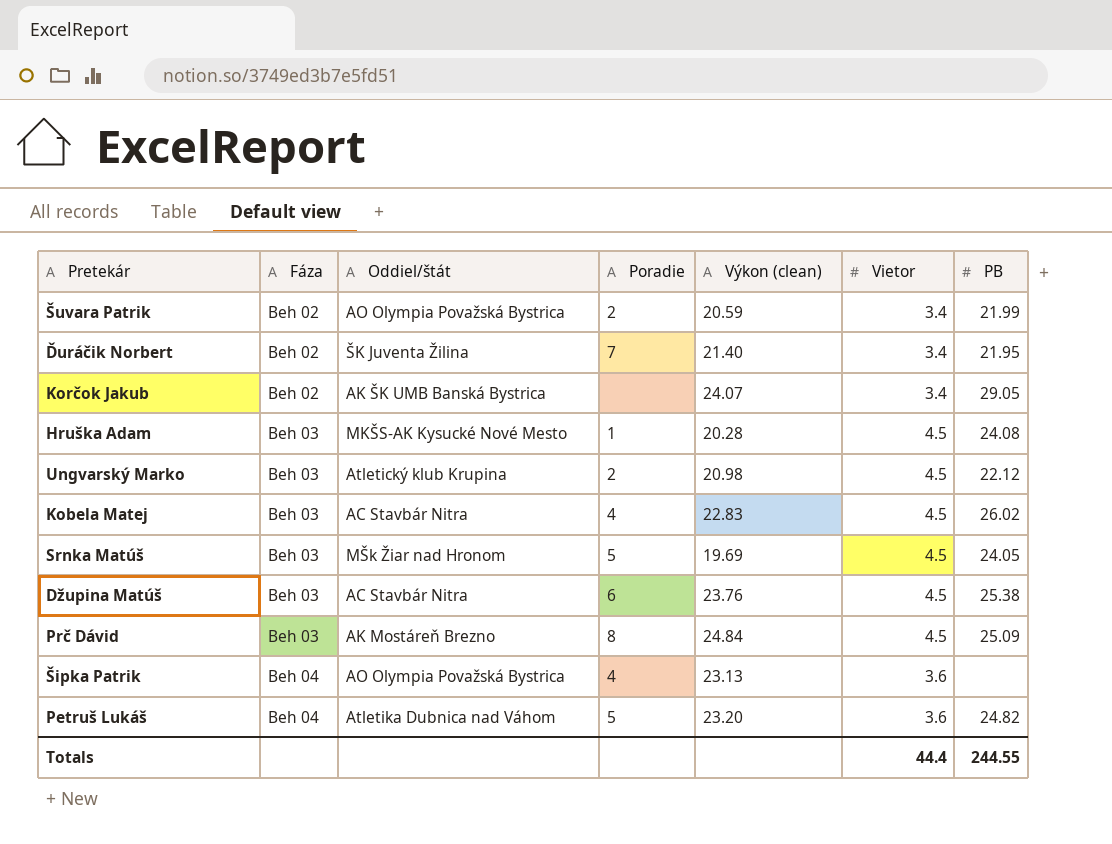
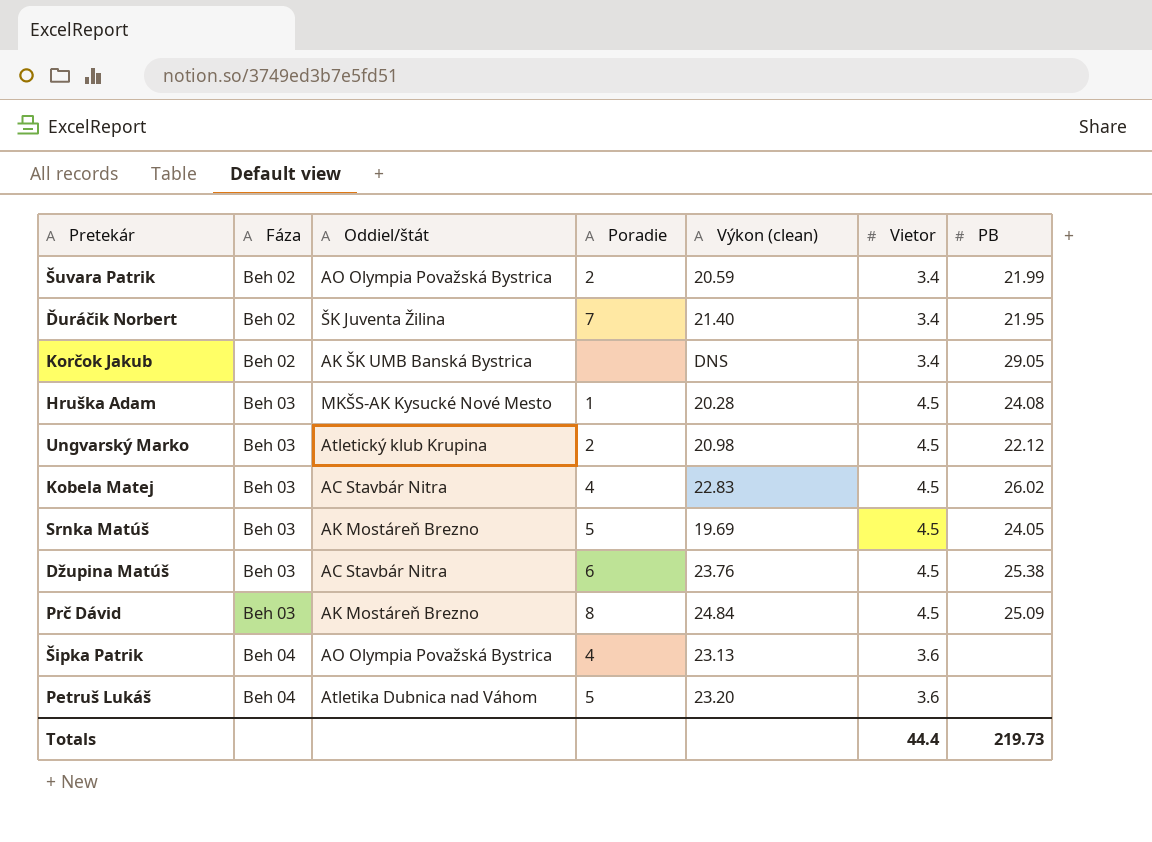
Korčok Jakub | Výkon (clean): 24.07 -> DNS
Srnka Matúš | Oddiel/štát: MŠk Žiar nad Hronom -> AK Mostáreň Brezno
Petruš Lukáš | PB: 24.82 -> none
Totals | PB: 244.55 -> 219.73

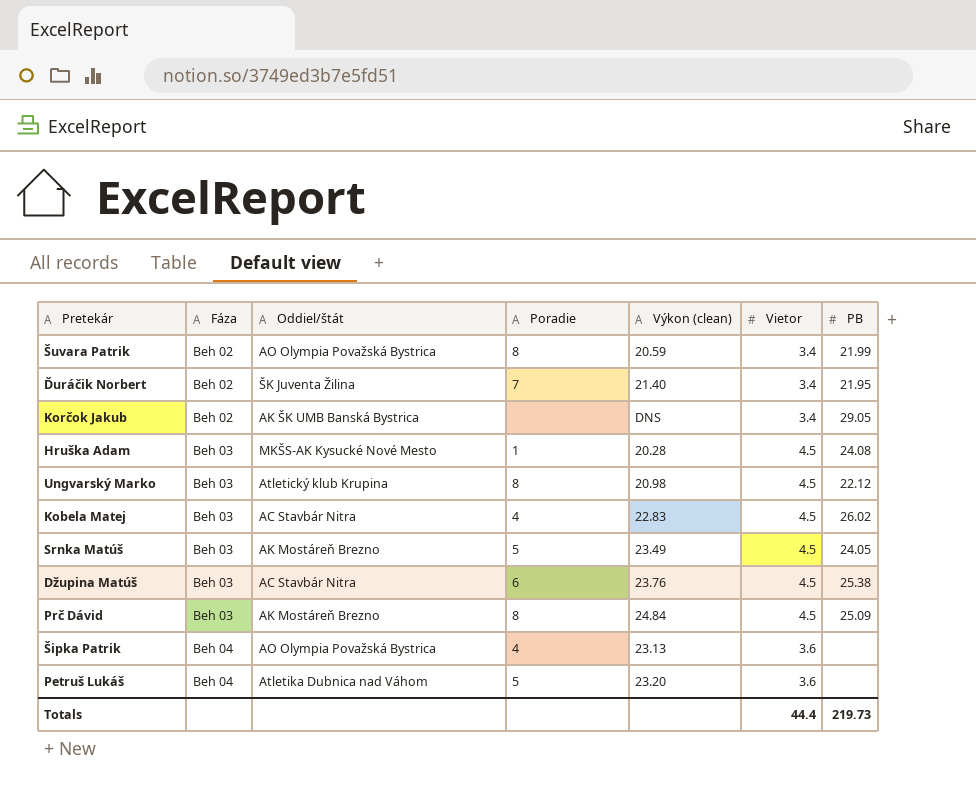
Šuvara Patrik | Poradie: 2 -> 8
Ungvarský Marko | Poradie: 2 -> 8
Srnka Matúš | Výkon (clean): 19.69 -> 23.49

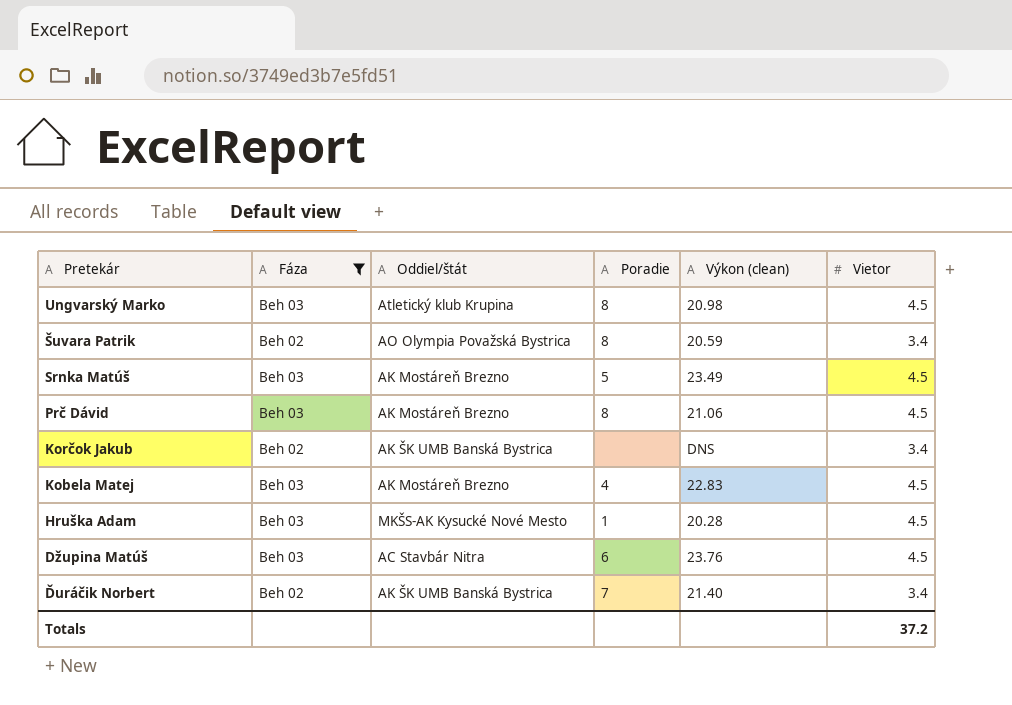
filter: none -> Fáza != Beh 04
row order: Fáza ascending -> Pretekár descending
column PB | position: 7 -> none
Prč Dávid | Výkon (clean): 24.84 -> 21.06
Kobela Matej | Oddiel/štát: AC Stavbár Nitra -> AK Mostáreň Brezno
Ďuráčik Norbert | Oddiel/štát: ŠK Juventa Žilina -> AK ŠK UMB Banská Bystrica
Totals | Vietor: 44.4 -> 37.2

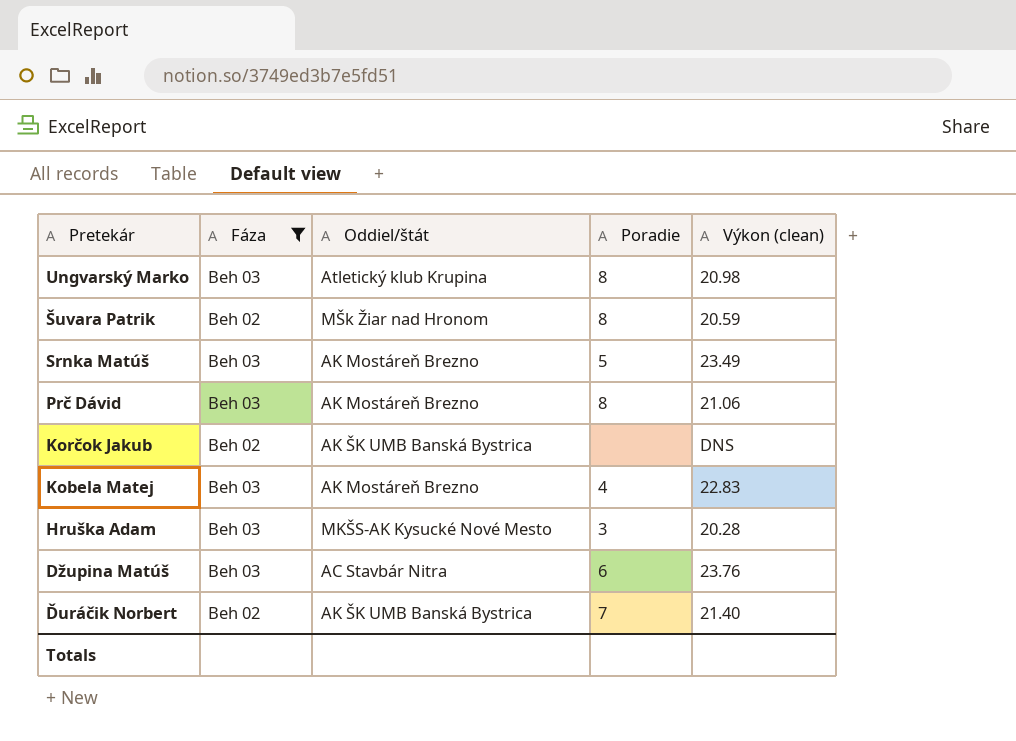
column Vietor | position: 6 -> none
Šuvara Patrik | Oddiel/štát: AO Olympia Považská Bystrica -> MŠk Žiar nad Hronom
Hruška Adam | Poradie: 1 -> 3

